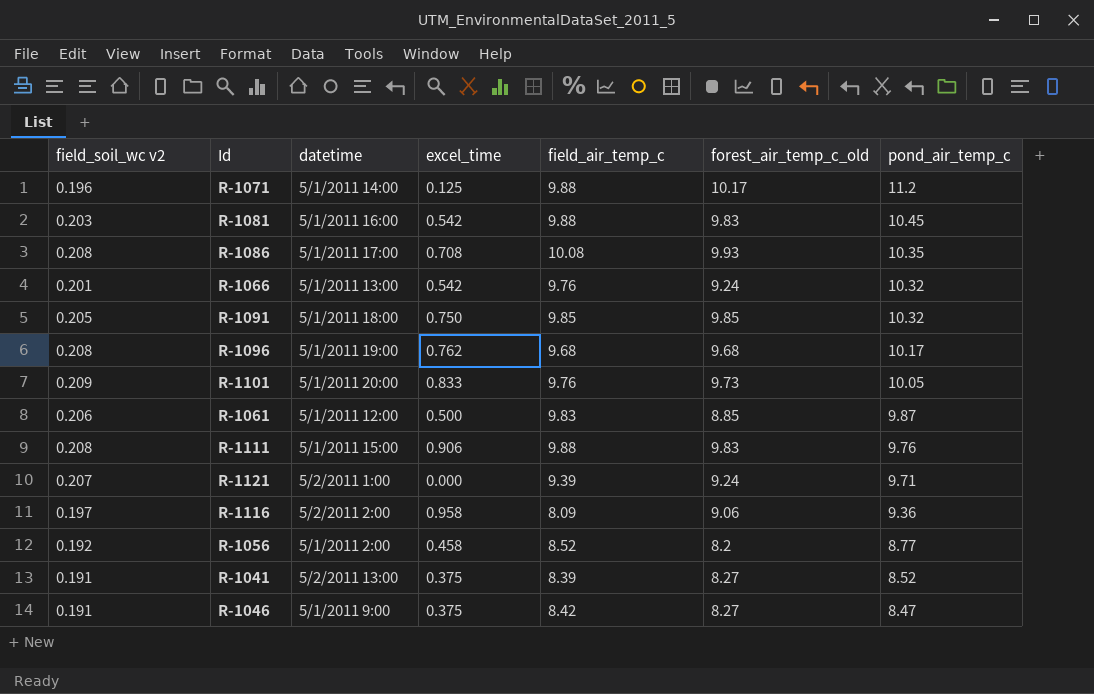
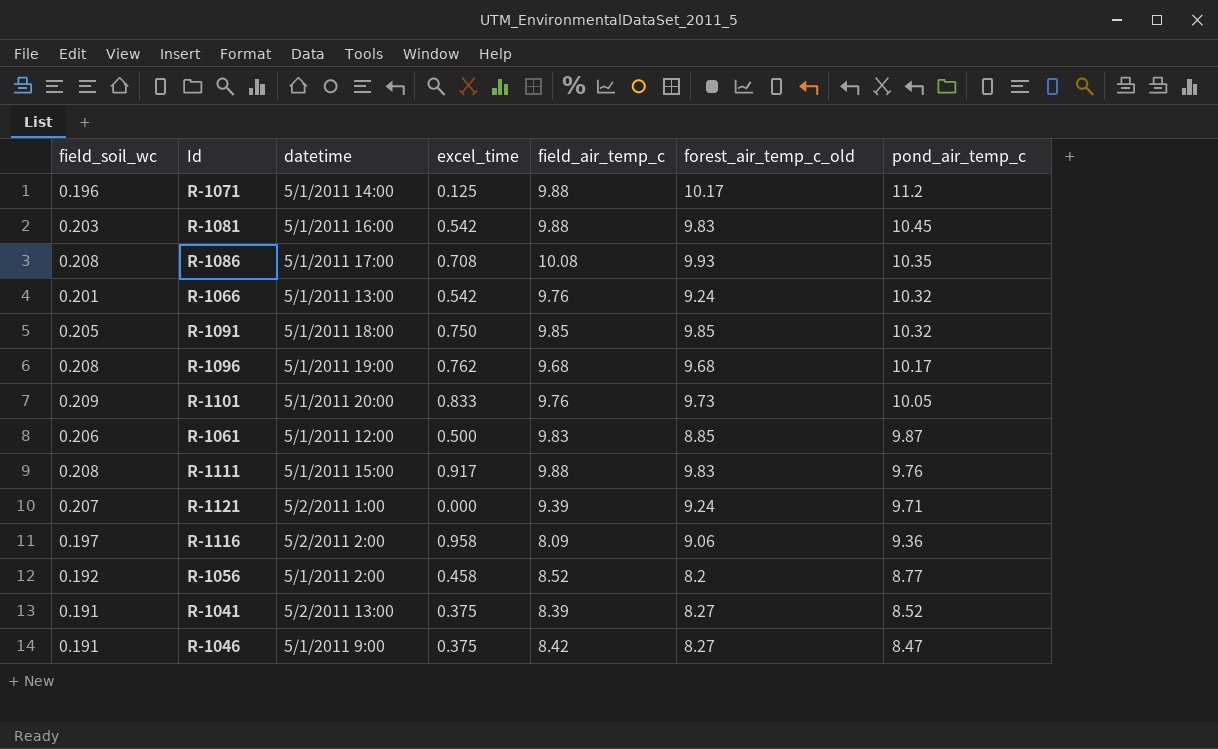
column name: field_soil_wc v2 -> field_soil_wc
R-1111 | excel_time: 0.906 -> 0.917

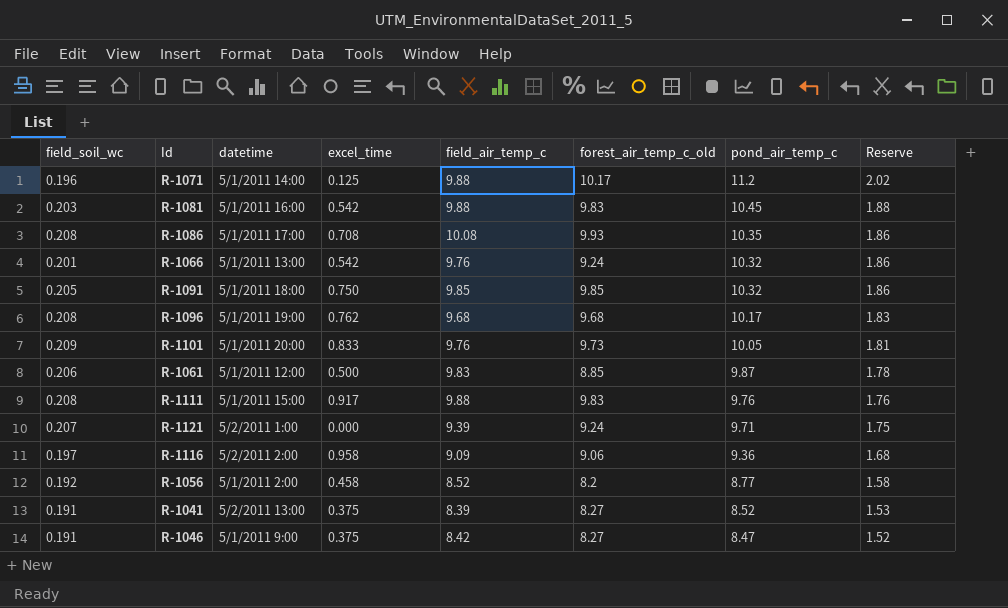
column Reserve | formula: none -> [pond_air_temp_c] * 0.18
R-1116 | field_air_temp_c: 8.09 -> 9.09

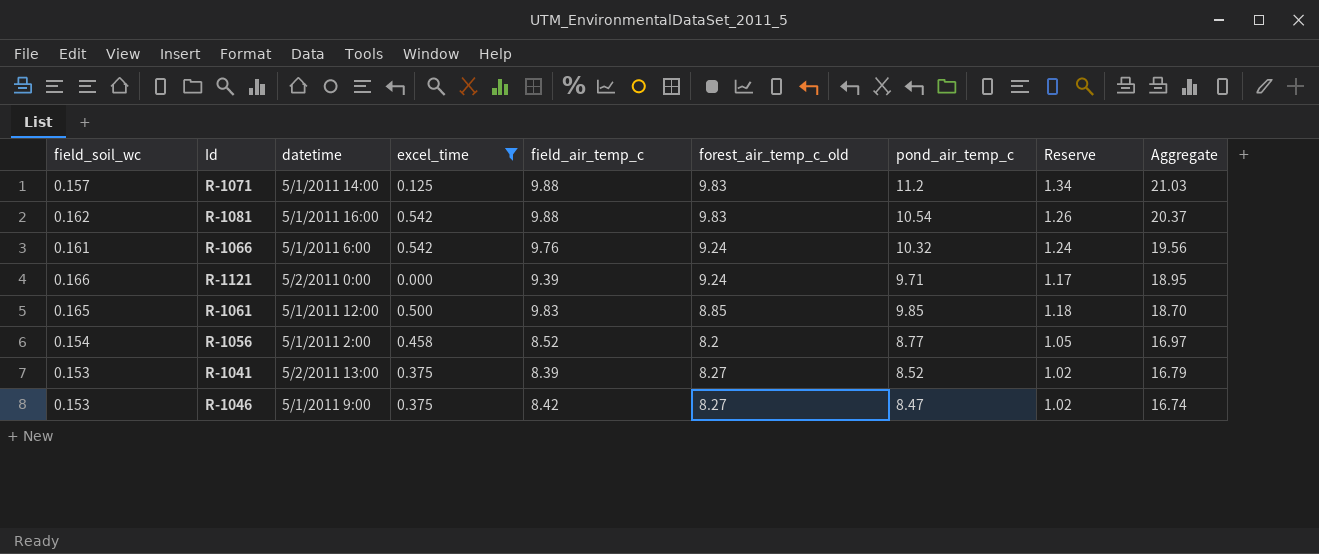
filter: none -> excel_time <= 0.542
row order: pond_air_temp_c descending -> Aggregate descending
column Reserve | formula: [pond_air_temp_c] * 0.18 -> [pond_air_temp_c] * 0.12
column Aggregate | formula: none -> [forest_air_temp_c_old] + [pond_air_temp_c]
R-1071 | field_soil_wc: 0.196 -> 0.157
R-1071 | forest_air_temp_c_old: 10.17 -> 9.83
R-1081 | field_soil_wc: 0.203 -> 0.162
R-1081 | pond_air_temp_c: 10.45 -> 10.54
R-1066 | field_soil_wc: 0.201 -> 0.161
R-1066 | datetime: 5/1/2011 13:00 -> 5/1/2011 6:00
R-1121 | field_soil_wc: 0.207 -> 0.166
R-1121 | datetime: 5/2/2011 1:00 -> 5/2/2011 0:00
R-1061 | field_soil_wc: 0.206 -> 0.165
R-1061 | pond_air_temp_c: 9.87 -> 9.85
R-1056 | field_soil_wc: 0.192 -> 0.154
R-1041 | field_soil_wc: 0.191 -> 0.153
R-1046 | field_soil_wc: 0.191 -> 0.153

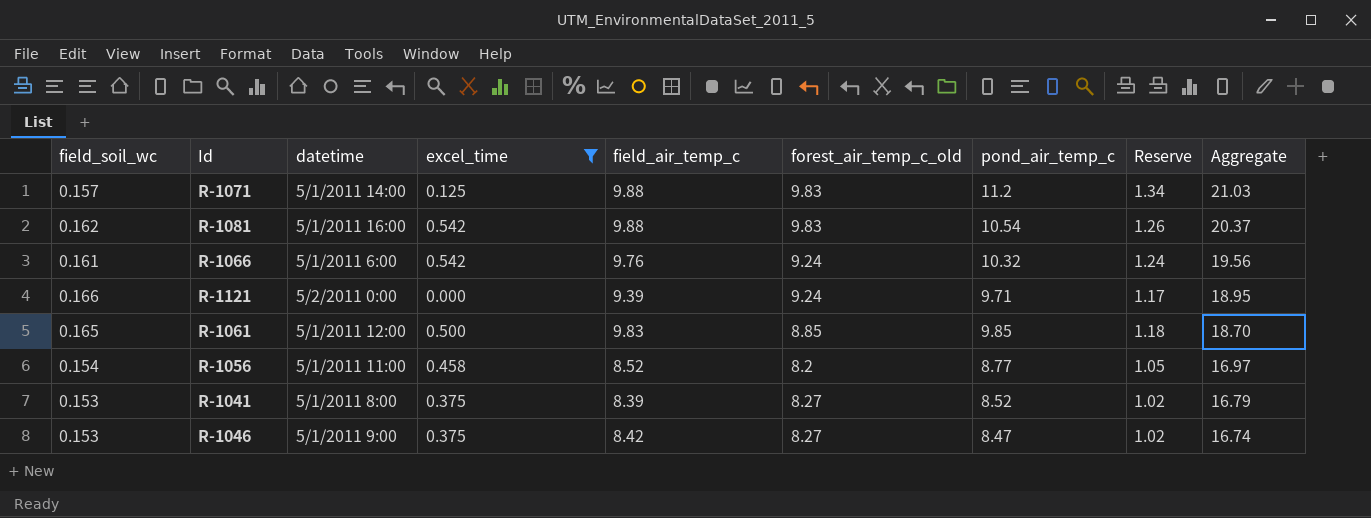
R-1056 | datetime: 5/1/2011 2:00 -> 5/1/2011 11:00
R-1041 | datetime: 5/2/2011 13:00 -> 5/1/2011 8:00

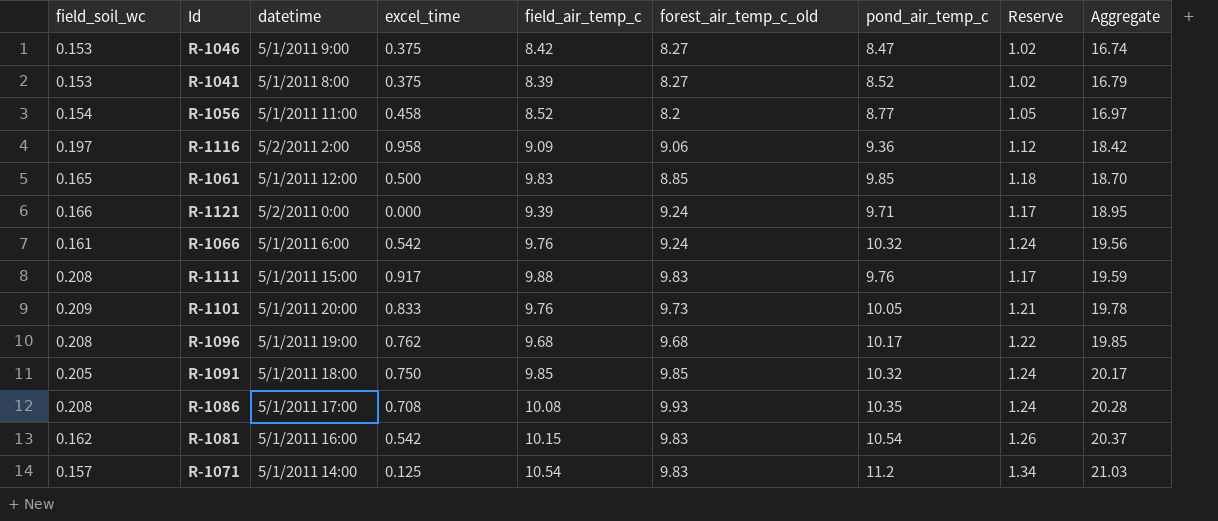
filter: excel_time <= 0.542 -> none
row order: Aggregate descending -> Aggregate ascending
R-1081 | field_air_temp_c: 9.88 -> 10.15
R-1071 | field_air_temp_c: 9.88 -> 10.54

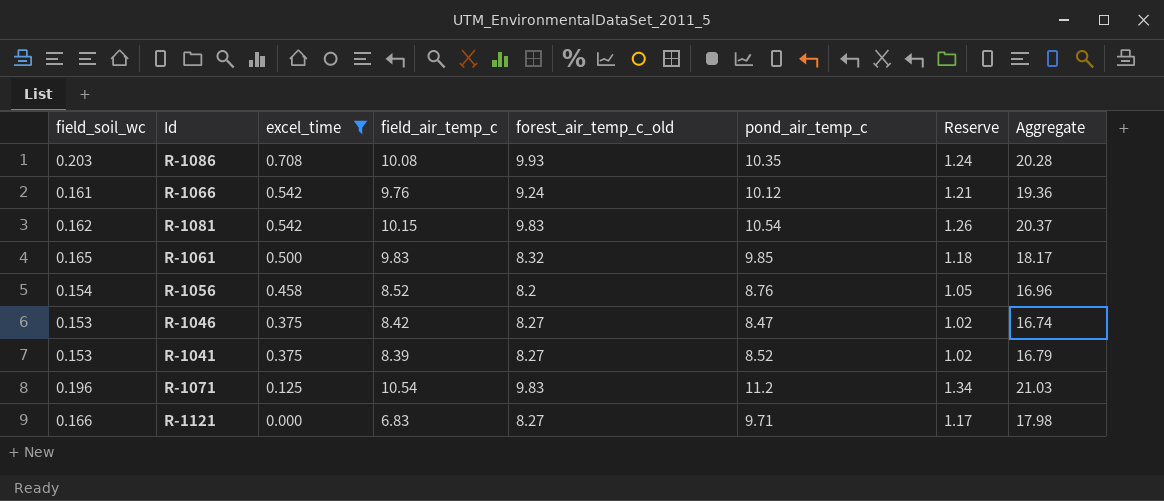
filter: none -> excel_time <= 0.708
row order: Aggregate ascending -> excel_time descending
column datetime | position: 3 -> none
R-1086 | field_soil_wc: 0.208 -> 0.203
R-1066 | pond_air_temp_c: 10.32 -> 10.12
R-1066 | Reserve: 1.24 -> 1.21
R-1066 | Aggregate: 19.56 -> 19.36
R-1061 | forest_air_temp_c_old: 8.85 -> 8.32
R-1061 | Aggregate: 18.70 -> 18.17
R-1056 | pond_air_temp_c: 8.77 -> 8.76
R-1056 | Aggregate: 16.97 -> 16.96
R-1071 | field_soil_wc: 0.157 -> 0.196
R-1121 | field_air_temp_c: 9.39 -> 6.83
R-1121 | forest_air_temp_c_old: 9.24 -> 8.27
R-1121 | Aggregate: 18.95 -> 17.98

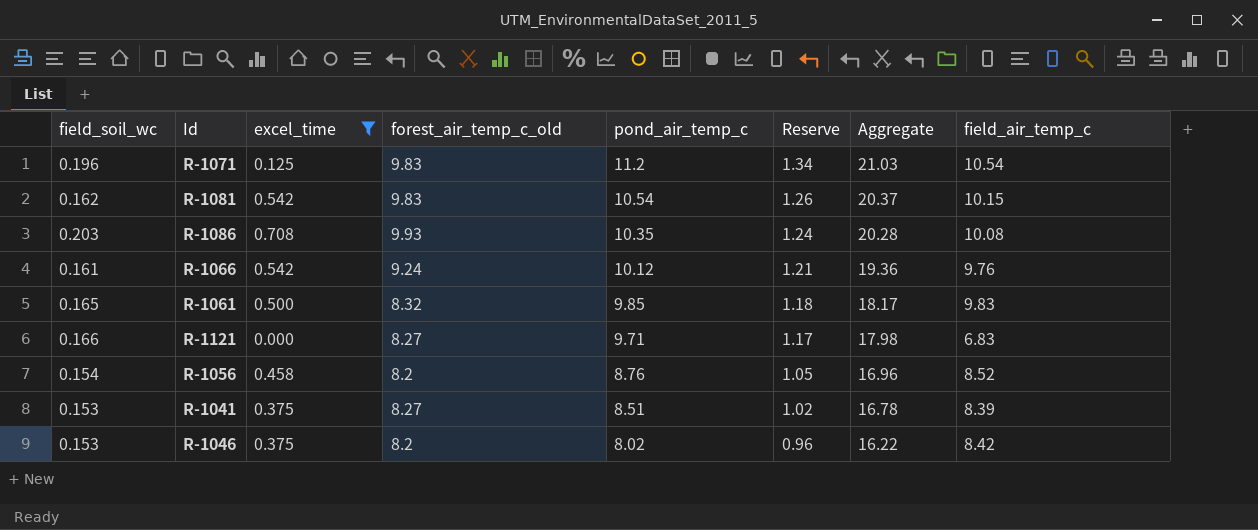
row order: excel_time descending -> pond_air_temp_c descending
column field_air_temp_c | position: 4 -> 8
R-1041 | pond_air_temp_c: 8.52 -> 8.51
R-1041 | Aggregate: 16.79 -> 16.78
R-1046 | forest_air_temp_c_old: 8.27 -> 8.2
R-1046 | pond_air_temp_c: 8.47 -> 8.02
R-1046 | Reserve: 1.02 -> 0.96
R-1046 | Aggregate: 16.74 -> 16.22

